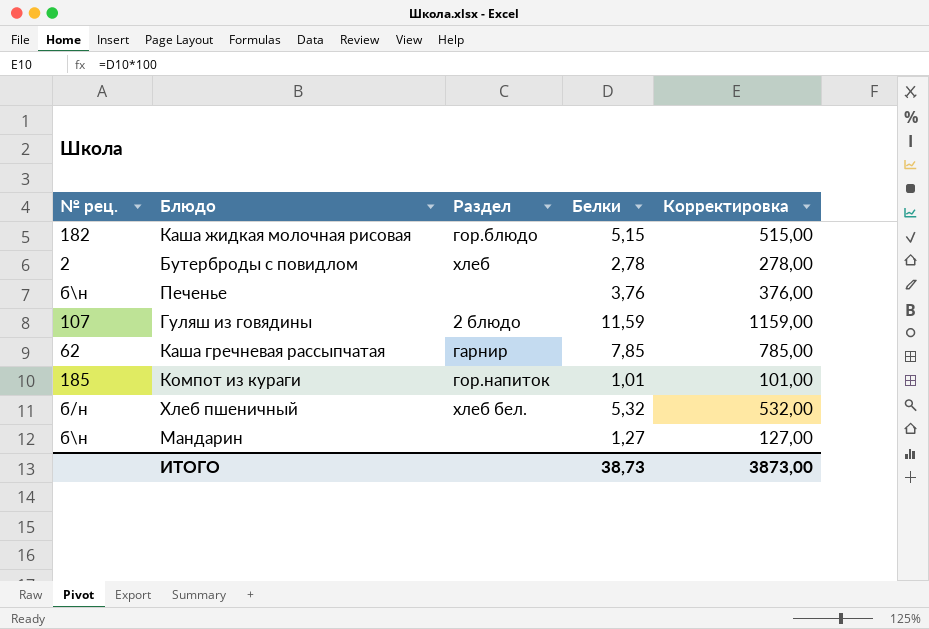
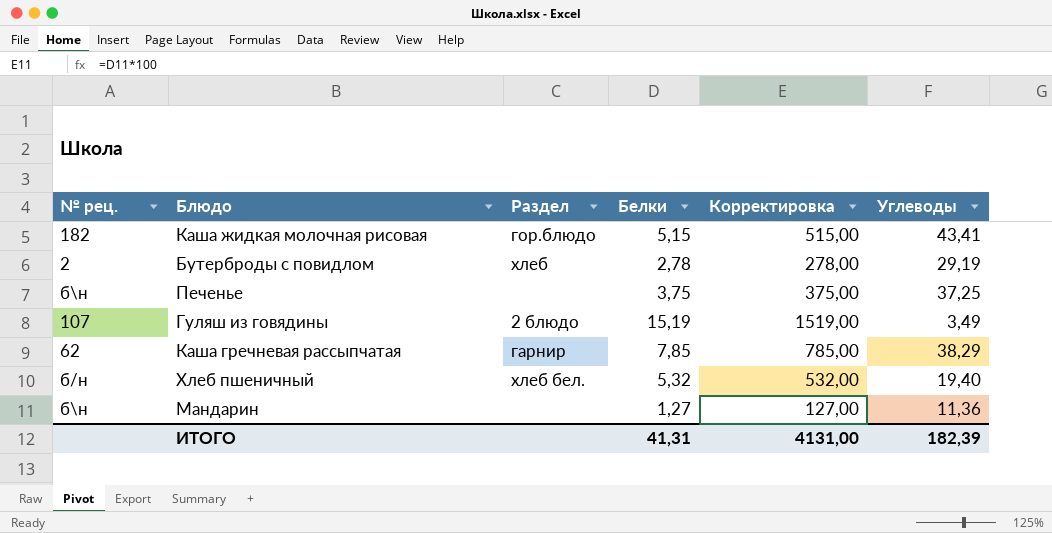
column Углеводы | position: none -> 6
row Компот из кураги: 185 | гор.напиток | 1,01 | 101,00 -> none
Печенье | Белки: 3,76 -> 3,75
Печенье | Корректировка: 376,00 -> 375,00
Гуляш из говядины | Белки: 11,59 -> 15,19
Гуляш из говядины | Корректировка: 1159,00 -> 1519,00
ИТОГО | Белки: 38,73 -> 41,31
ИТОГО | Корректировка: 3873,00 -> 4131,00

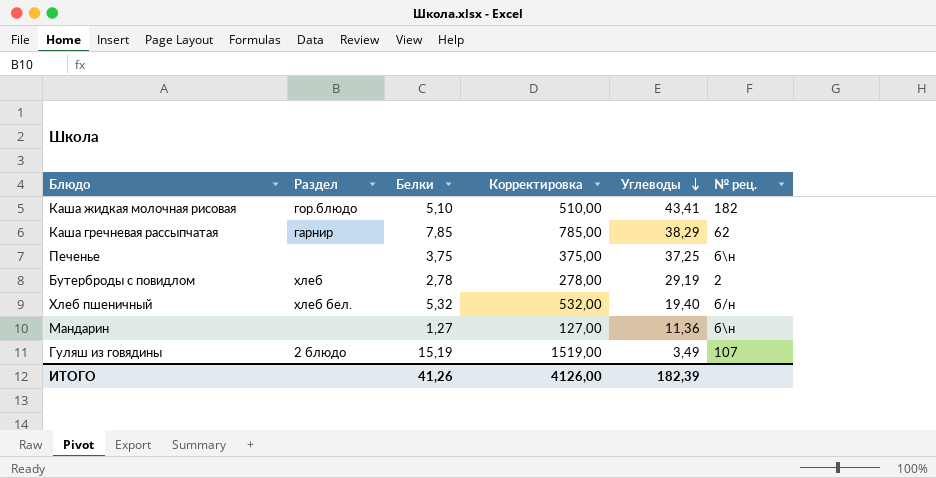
row order: none -> Углеводы descending
column № рец. | position: 1 -> 6
Каша жидкая молочная рисовая | Белки: 5,15 -> 5,10
Каша жидкая молочная рисовая | Корректировка: 515,00 -> 510,00
ИТОГО | Белки: 41,31 -> 41,26
ИТОГО | Корректировка: 4131,00 -> 4126,00

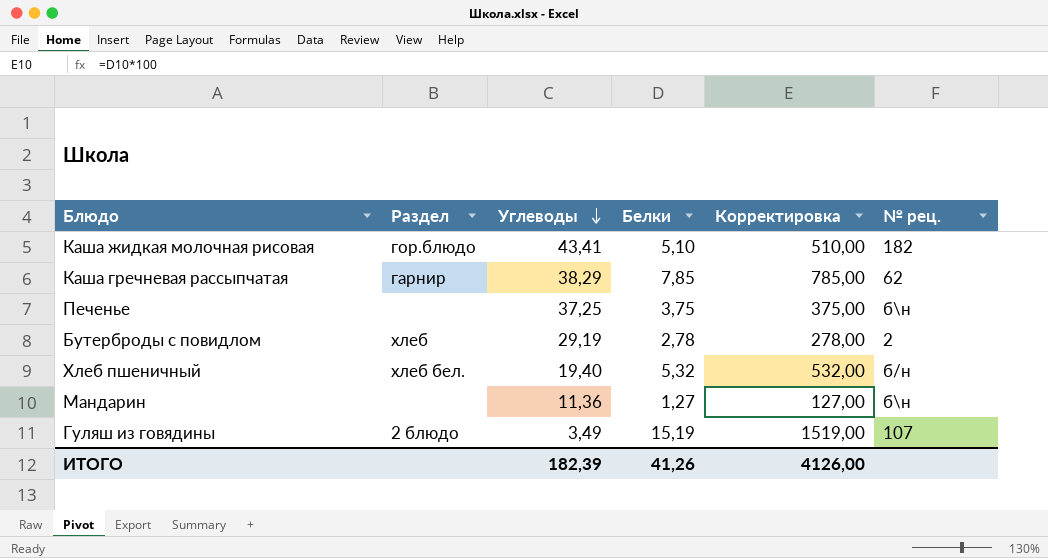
column Углеводы | position: 5 -> 3

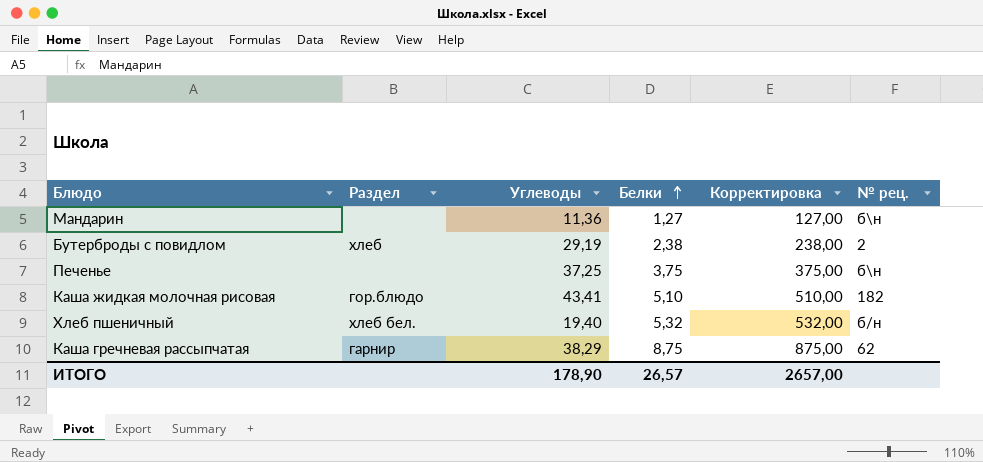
row order: Углеводы descending -> Белки ascending
row Гуляш из говядины: 2 блюдо | 3,49 | 15,19 | 1519,00 | 107 -> none
Бутерброды с повидлом | Белки: 2,78 -> 2,38
Бутерброды с повидлом | Корректировка: 278,00 -> 238,00
Каша гречневая рассыпчатая | Белки: 7,85 -> 8,75
Каша гречневая рассыпчатая | Корректировка: 785,00 -> 875,00
ИТОГО | Углеводы: 182,39 -> 178,90
ИТОГО | Белки: 41,26 -> 26,57
ИТОГО | Корректировка: 4126,00 -> 2657,00

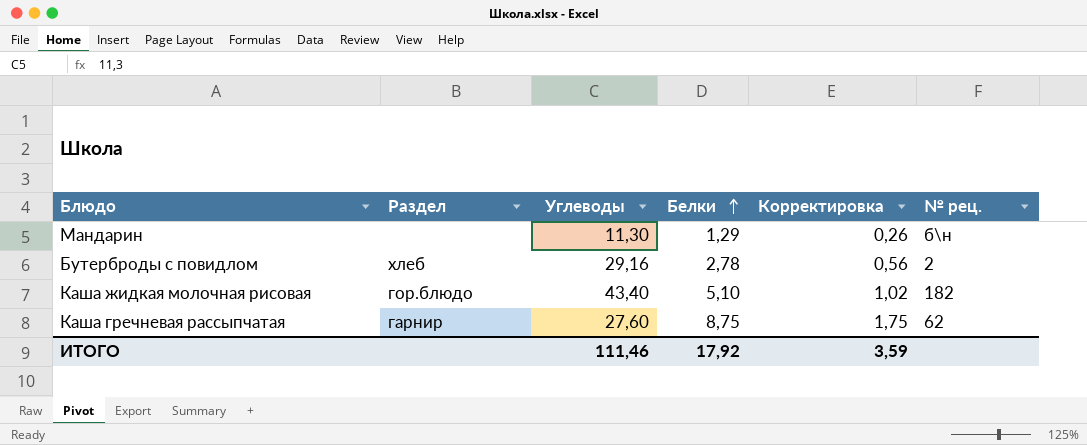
column Корректировка | formula: [Белки] * 100 -> [Белки] * 0,2
row Печенье: none | 37,25 | 3,75 | 375,00 | б\н -> none
row Хлеб пшеничный: хлеб бел. | 19,40 | 5,32 | 532,00 | б/н -> none
Мандарин | Углеводы: 11,36 -> 11,30
Мандарин | Белки: 1,27 -> 1,29
Бутерброды с повидлом | Углеводы: 29,19 -> 29,16
Бутерброды с повидлом | Белки: 2,38 -> 2,78
Каша жидкая молочная рисовая | Углеводы: 43,41 -> 43,40
Каша гречневая рассыпчатая | Углеводы: 38,29 -> 27,60
ИТОГО | Углеводы: 178,90 -> 111,46
ИТОГО | Белки: 26,57 -> 17,92
ИТОГО | Корректировка: 2657,00 -> 3,59

